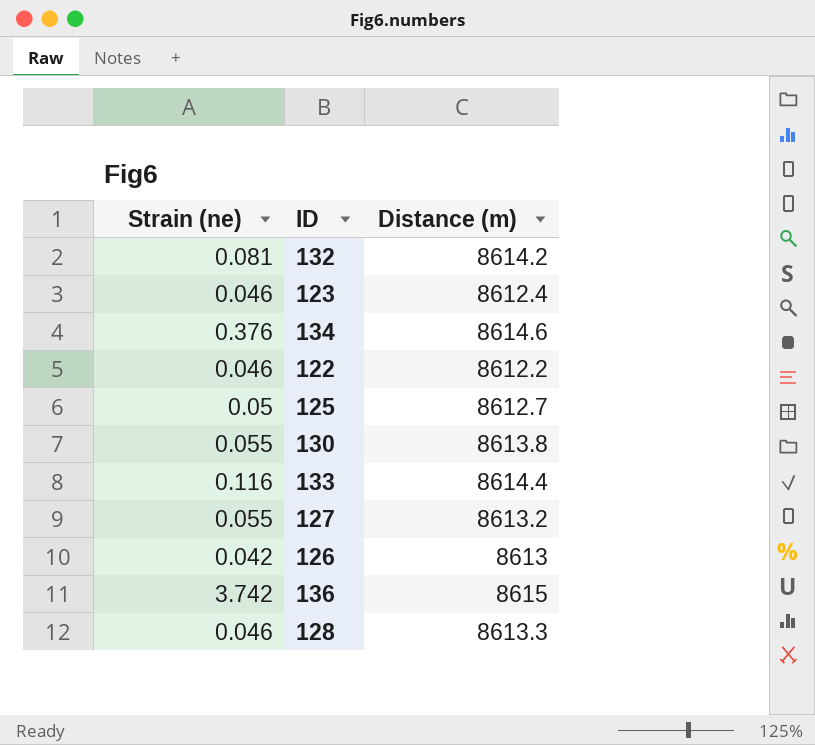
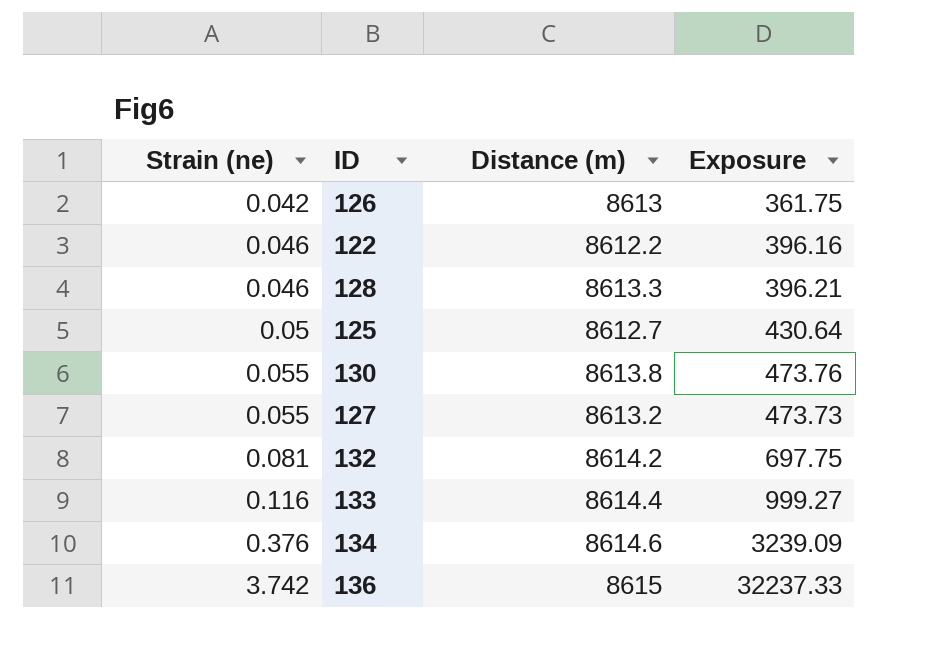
row order: none -> Strain (ne) ascending
column Exposure | formula: none -> [Strain (ne)] * [Distance (m)]
row 123: 0.046 | 8612.4 -> none

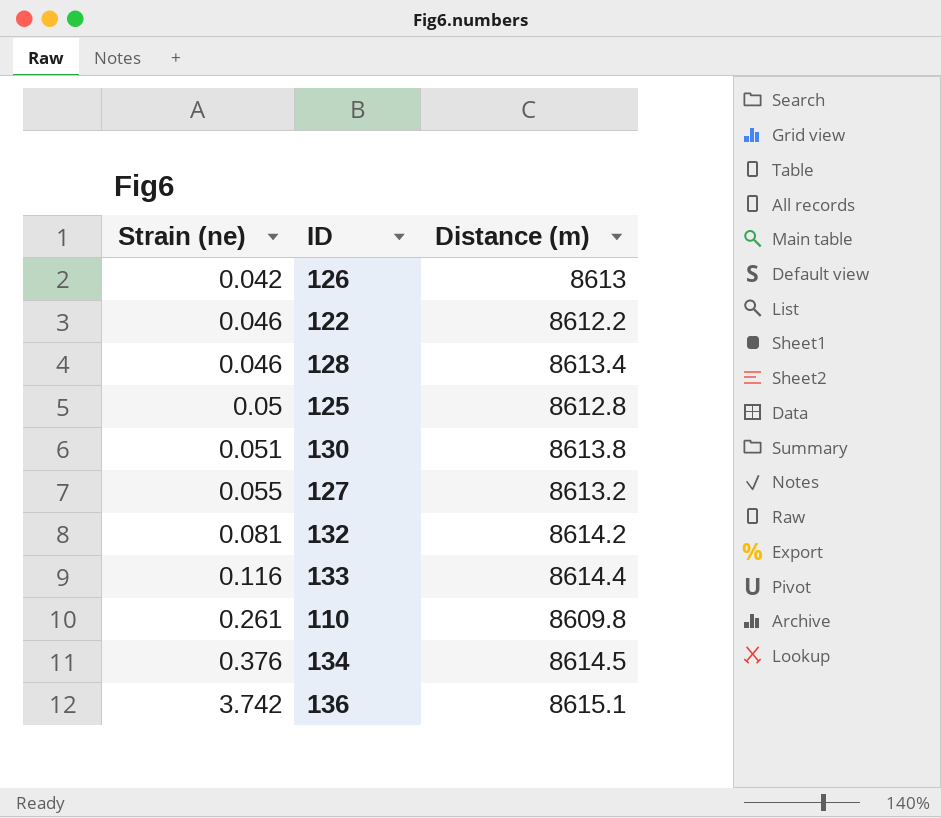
column Exposure | formula: [Strain (ne)] * [Distance (m)] -> none
128 | Distance (m): 8613.3 -> 8613.4
125 | Distance (m): 8612.7 -> 8612.8
130 | Strain (ne): 0.055 -> 0.051
row 110: none -> 0.261 | 8609.8
134 | Distance (m): 8614.6 -> 8614.5
136 | Distance (m): 8615 -> 8615.1

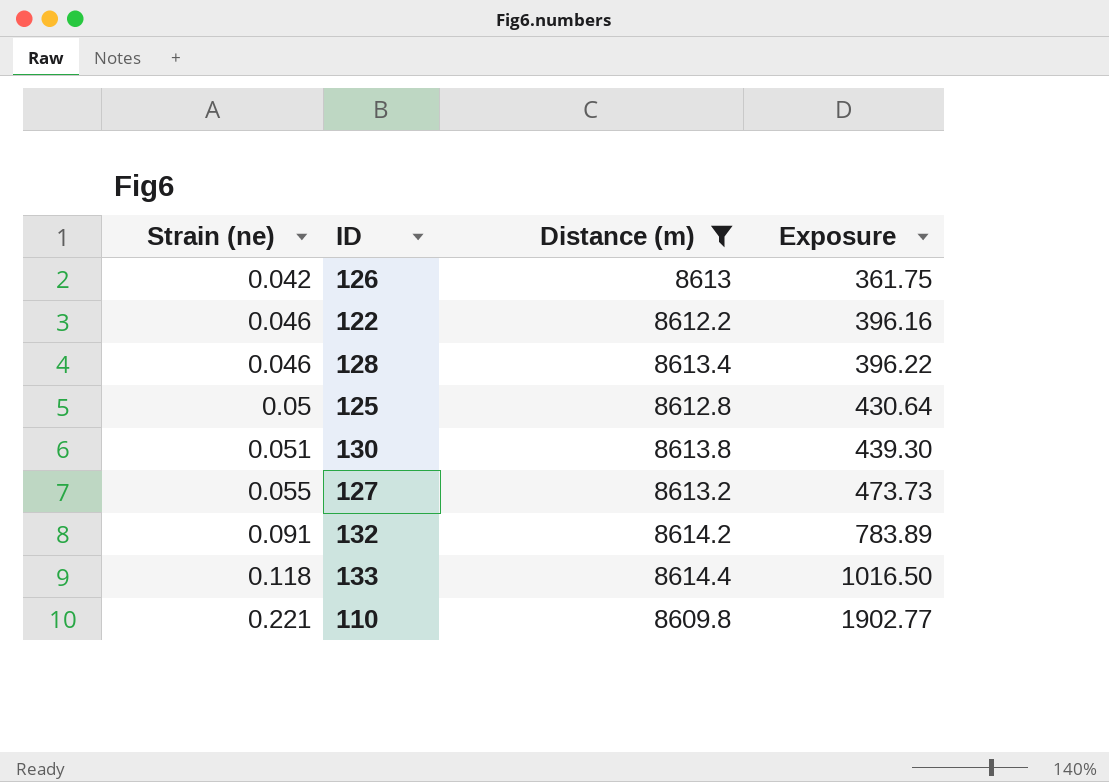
filter: none -> Distance (m) <= 8614.4
column Exposure | formula: none -> [Strain (ne)] * [Distance (m)]
132 | Strain (ne): 0.081 -> 0.091
133 | Strain (ne): 0.116 -> 0.118
110 | Strain (ne): 0.261 -> 0.221

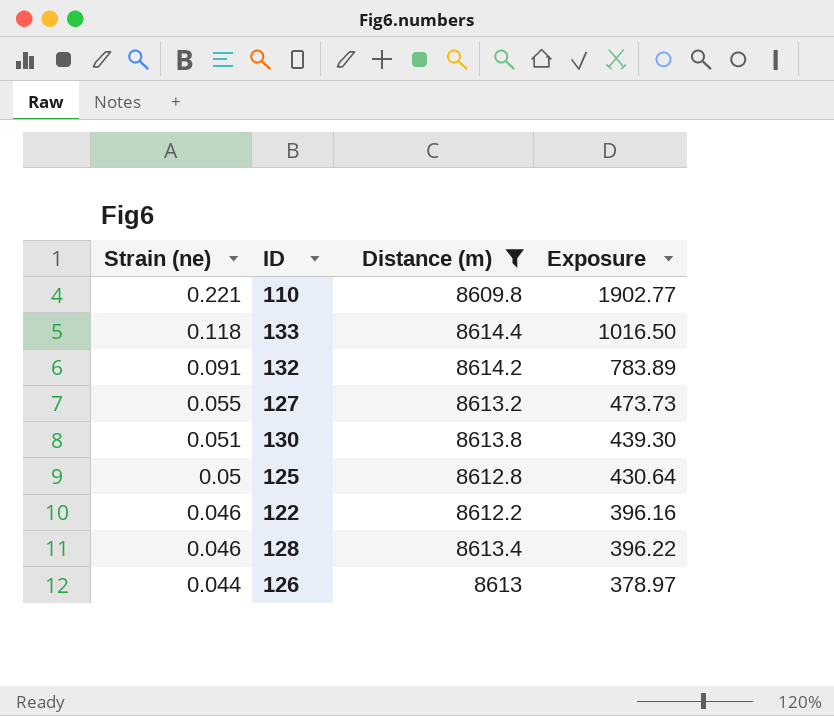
row order: Strain (ne) ascending -> Strain (ne) descending
126 | Strain (ne): 0.042 -> 0.044
126 | Exposure: 361.75 -> 378.97

